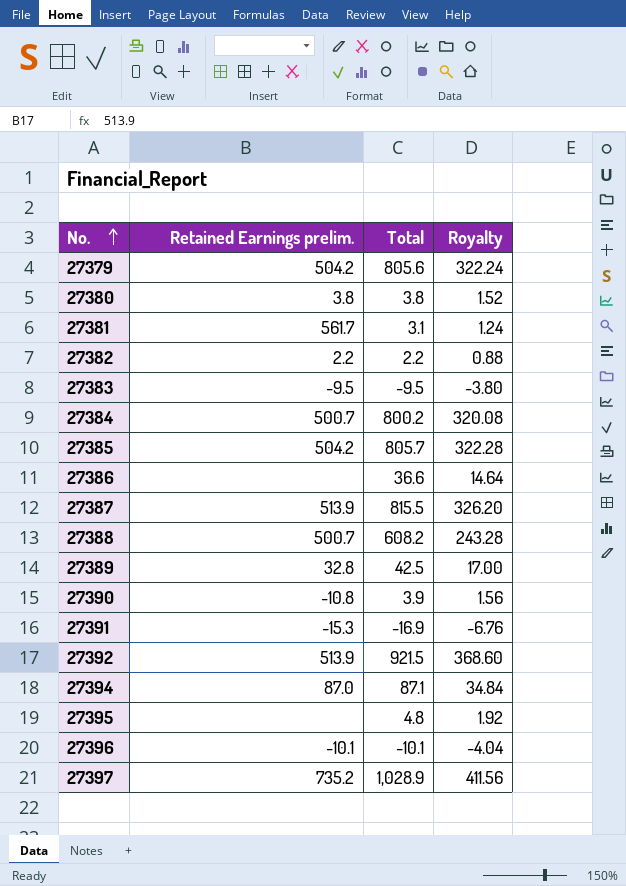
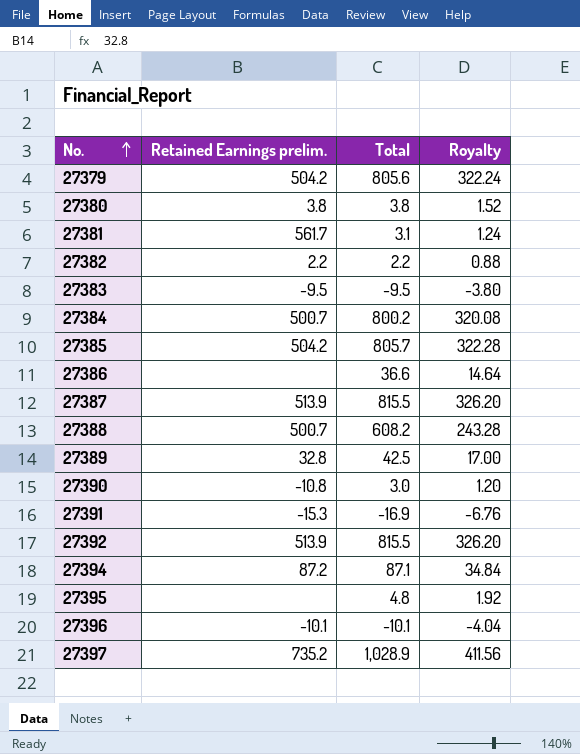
27390 | Total: 3.9 -> 3.0
27390 | Royalty: 1.56 -> 1.20
27392 | Total: 921.5 -> 815.5
27392 | Royalty: 368.60 -> 326.20
27394 | Retained Earnings prelim.: 87.0 -> 87.2

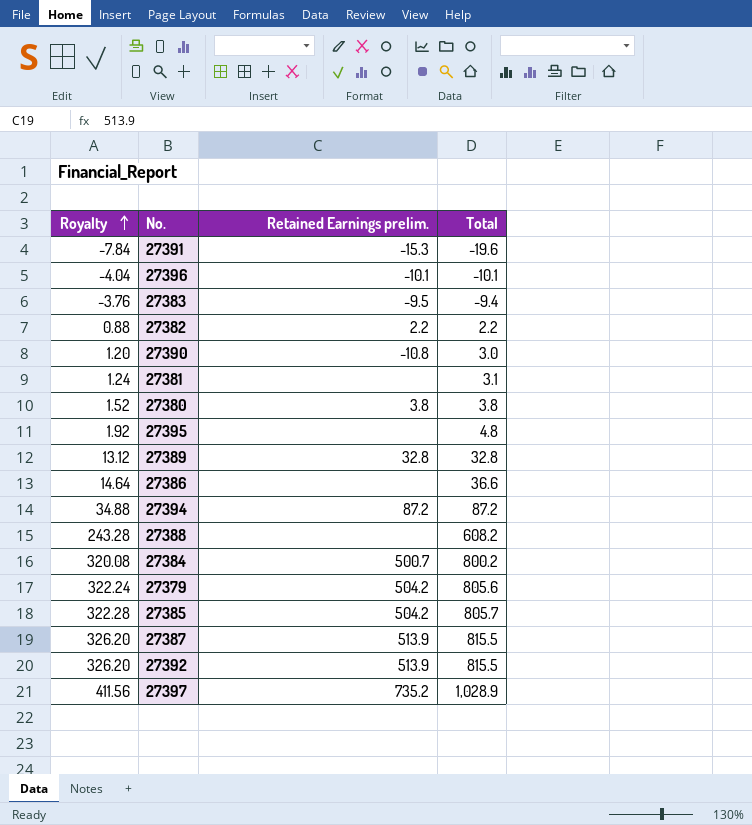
row order: No. ascending -> Royalty ascending
column Royalty | position: 4 -> 1
27391 | Royalty: -6.76 -> -7.84
27391 | Total: -16.9 -> -19.6
27383 | Royalty: -3.80 -> -3.76
27383 | Total: -9.5 -> -9.4
27381 | Retained Earnings prelim.: 561.7 -> none
27389 | Royalty: 17.00 -> 13.12
27389 | Total: 42.5 -> 32.8
27394 | Royalty: 34.84 -> 34.88
27394 | Total: 87.1 -> 87.2
27388 | Retained Earnings prelim.: 500.7 -> none

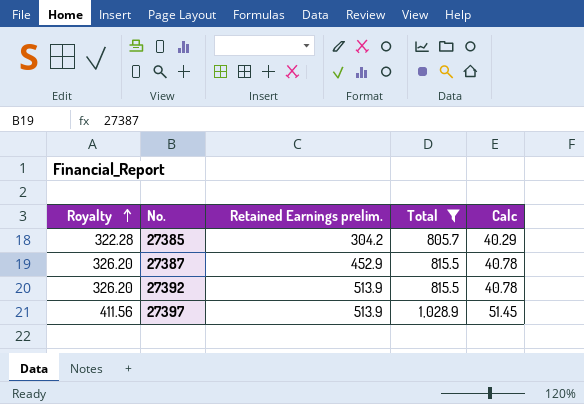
filter: none -> Total >= 805.7
column Calc | formula: none -> [Total] * 0.05
27385 | Retained Earnings prelim.: 504.2 -> 304.2
27387 | Retained Earnings prelim.: 513.9 -> 452.9
27397 | Retained Earnings prelim.: 735.2 -> 513.9

